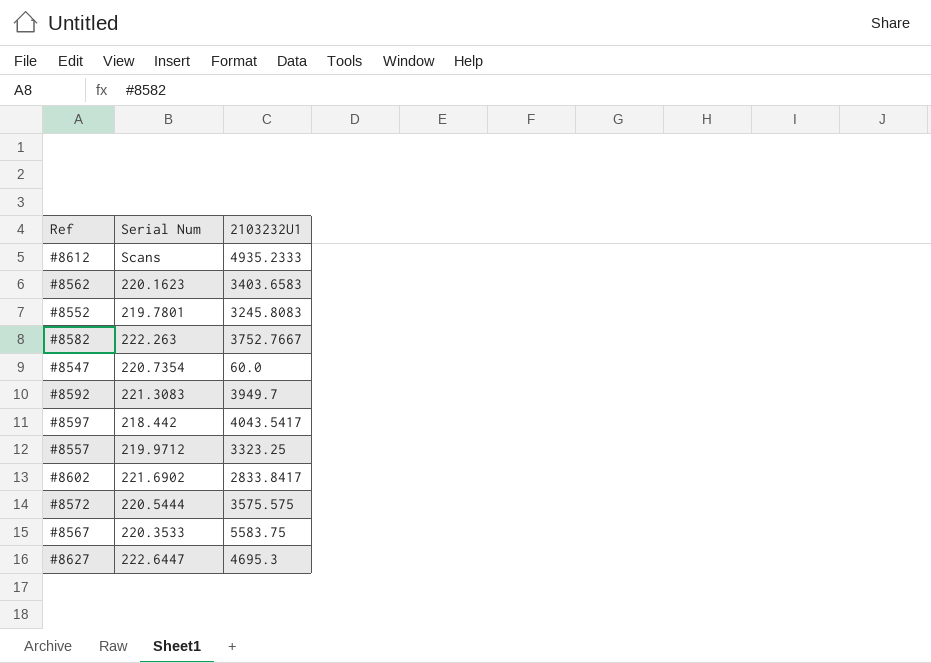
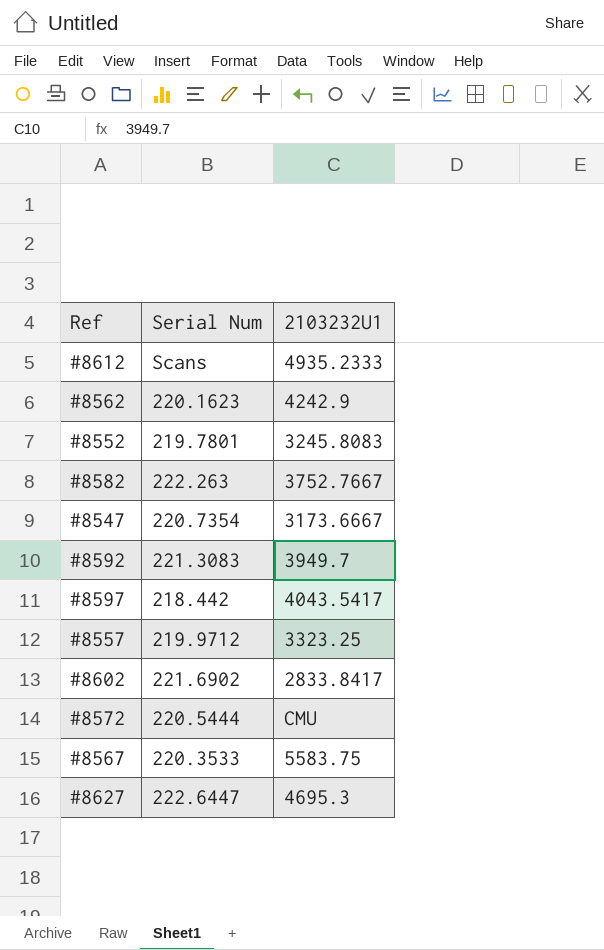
#8562 | 2103232U1: 3403.6583 -> 4242.9
#8547 | 2103232U1: 60.0 -> 3173.6667
#8572 | 2103232U1: 3575.575 -> CMU

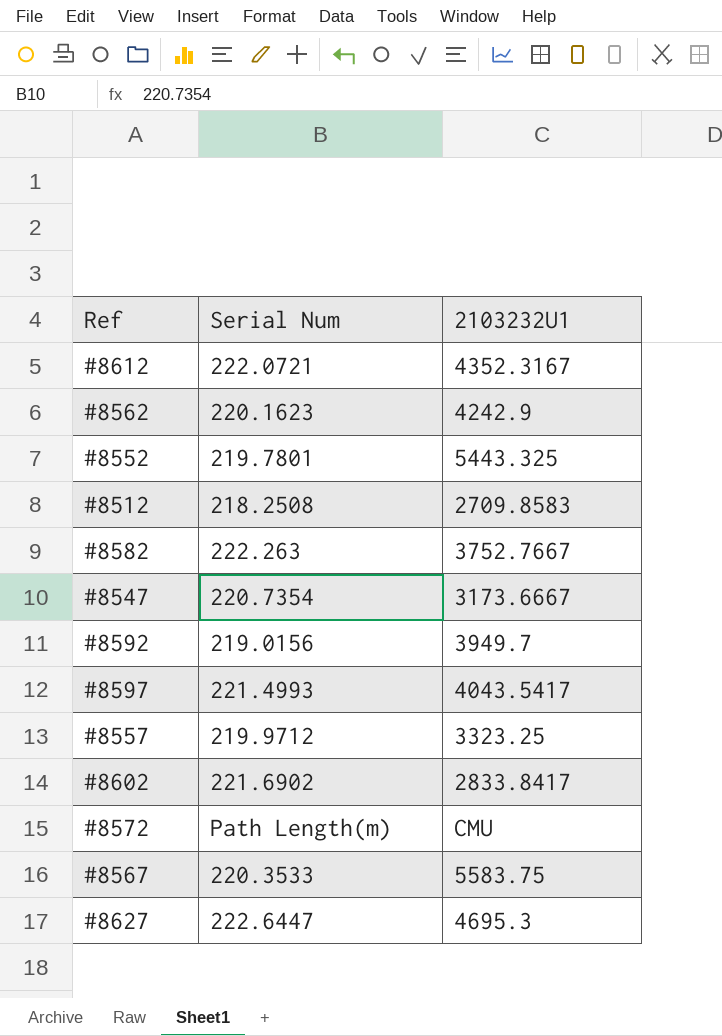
#8612 | Serial Num: Scans -> 222.0721
#8612 | 2103232U1: 4935.2333 -> 4352.3167
#8552 | 2103232U1: 3245.8083 -> 5443.325
row #8512: none -> 218.2508 | 2709.8583
#8592 | Serial Num: 221.3083 -> 219.0156
#8597 | Serial Num: 218.442 -> 221.4993
#8572 | Serial Num: 220.5444 -> Path Length(m)

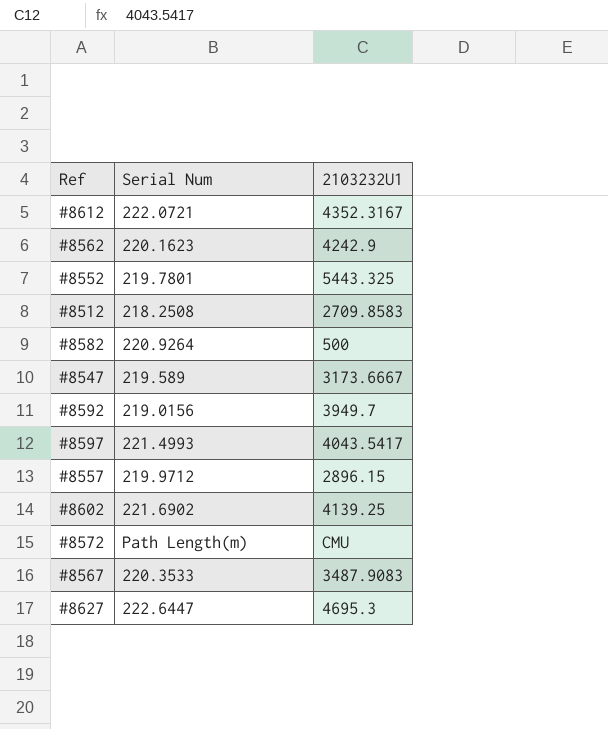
#8582 | Serial Num: 222.263 -> 220.9264
#8582 | 2103232U1: 3752.7667 -> 500
#8547 | Serial Num: 220.7354 -> 219.589
#8557 | 2103232U1: 3323.25 -> 2896.15
#8602 | 2103232U1: 2833.8417 -> 4139.25
#8567 | 2103232U1: 5583.75 -> 3487.9083

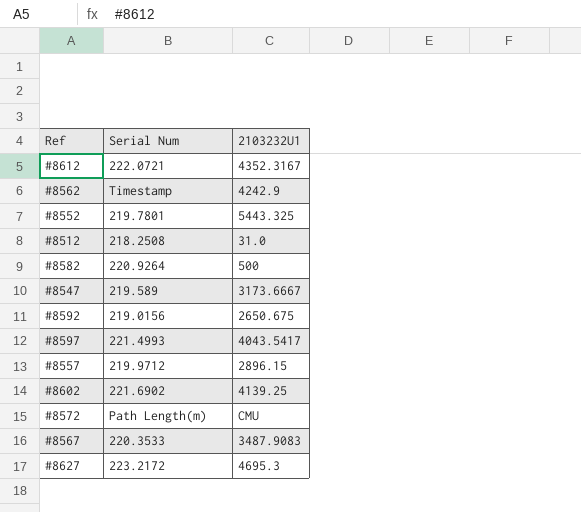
#8562 | Serial Num: 220.1623 -> Timestamp
#8512 | 2103232U1: 2709.8583 -> 31.0
#8592 | 2103232U1: 3949.7 -> 2650.675
#8627 | Serial Num: 222.6447 -> 223.2172

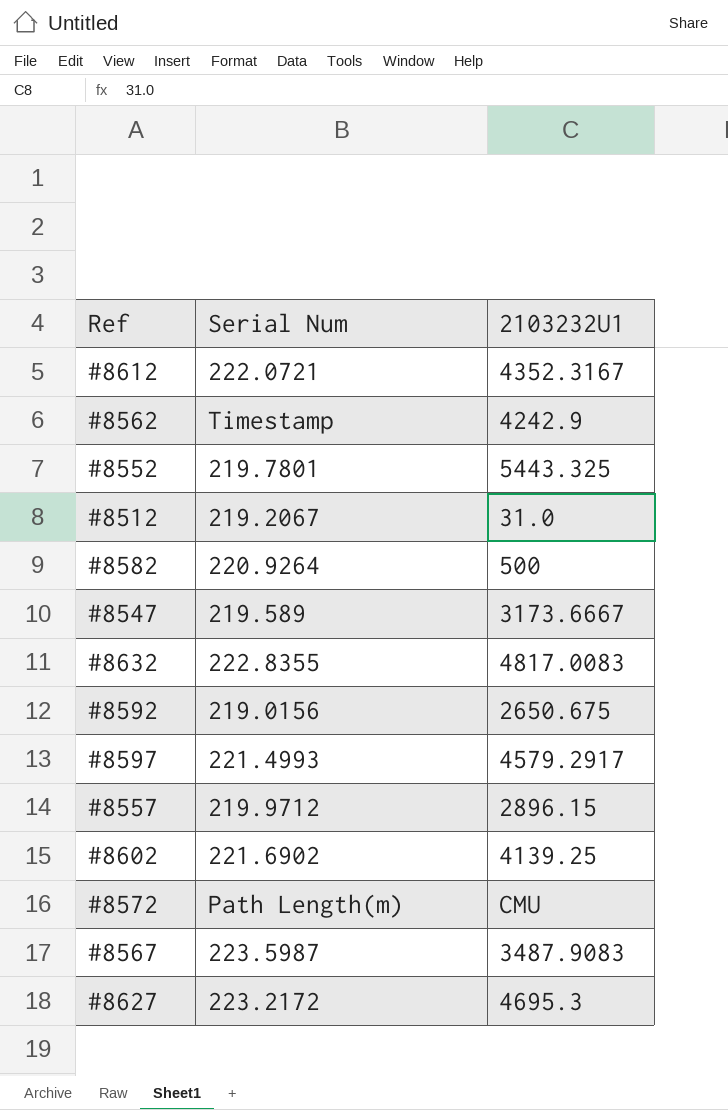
#8512 | Serial Num: 218.2508 -> 219.2067
row #8632: none -> 222.8355 | 4817.0083
#8597 | 2103232U1: 4043.5417 -> 4579.2917
#8567 | Serial Num: 220.3533 -> 223.5987

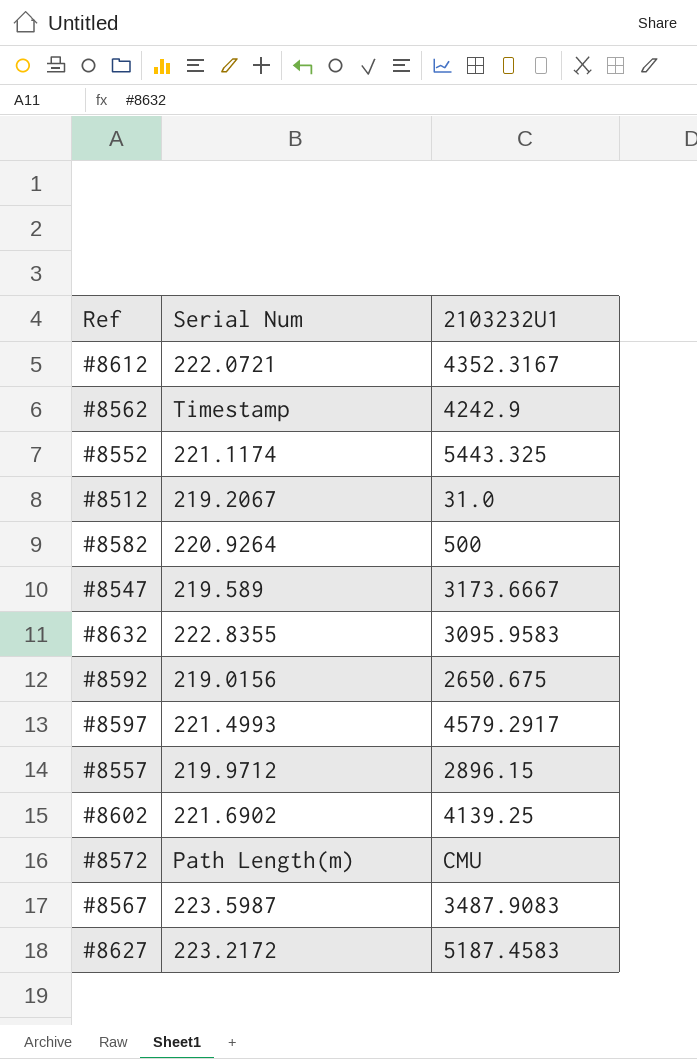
#8552 | Serial Num: 219.7801 -> 221.1174
#8632 | 2103232U1: 4817.0083 -> 3095.9583
#8627 | 2103232U1: 4695.3 -> 5187.4583

